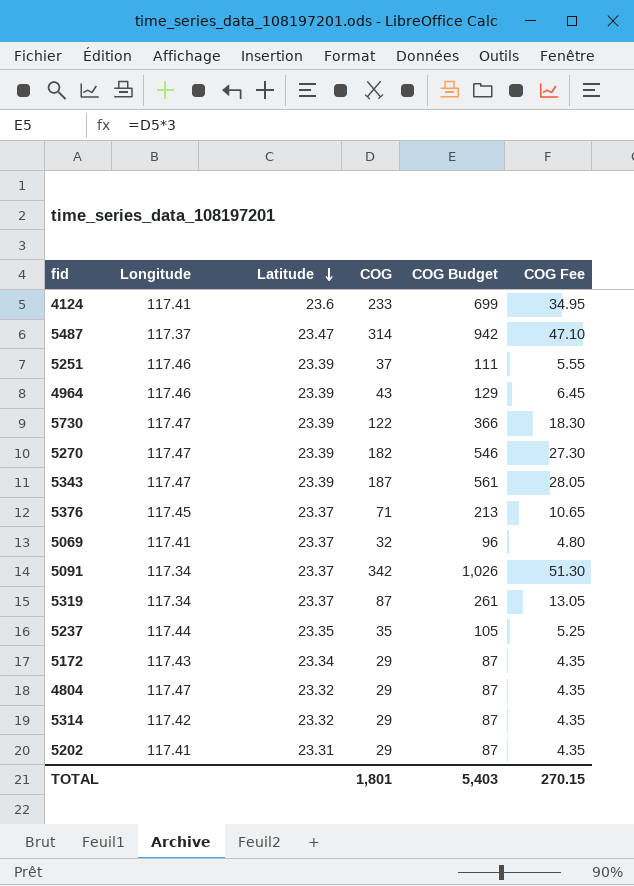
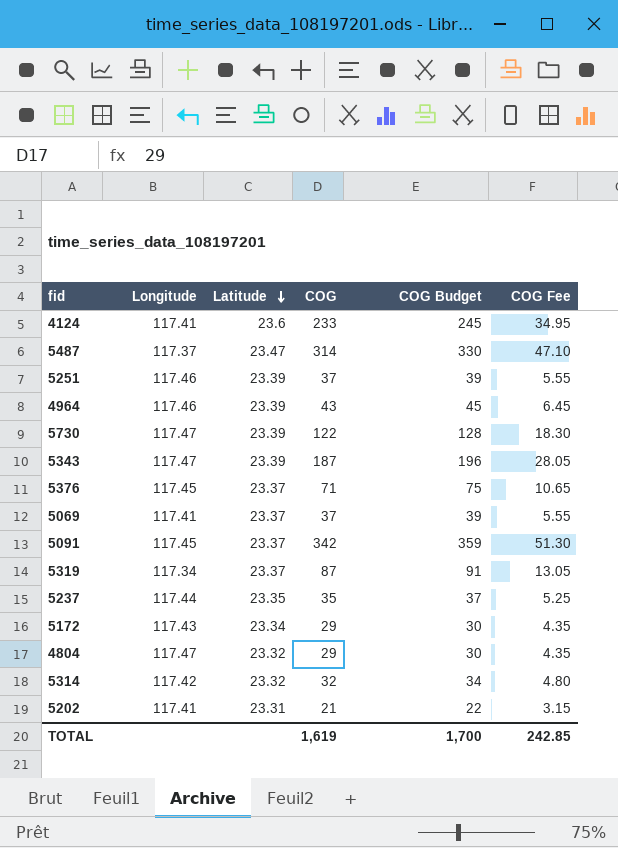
column COG Budget | formula: [COG] * 3 -> [COG] * 1.05
row 5270: 117.47 | 23.39 | 182 | 546 | 27.30 -> none
5069 | COG: 32 -> 37
5069 | COG Fee: 4.80 -> 5.55
5091 | Longitude: 117.34 -> 117.45
5314 | COG: 29 -> 32
5314 | COG Fee: 4.35 -> 4.80
5202 | COG: 29 -> 21
5202 | COG Fee: 4.35 -> 3.15
TOTAL | COG: 1,801 -> 1,619
TOTAL | COG Budget: 5,403 -> 1,700
TOTAL | COG Fee: 270.15 -> 242.85

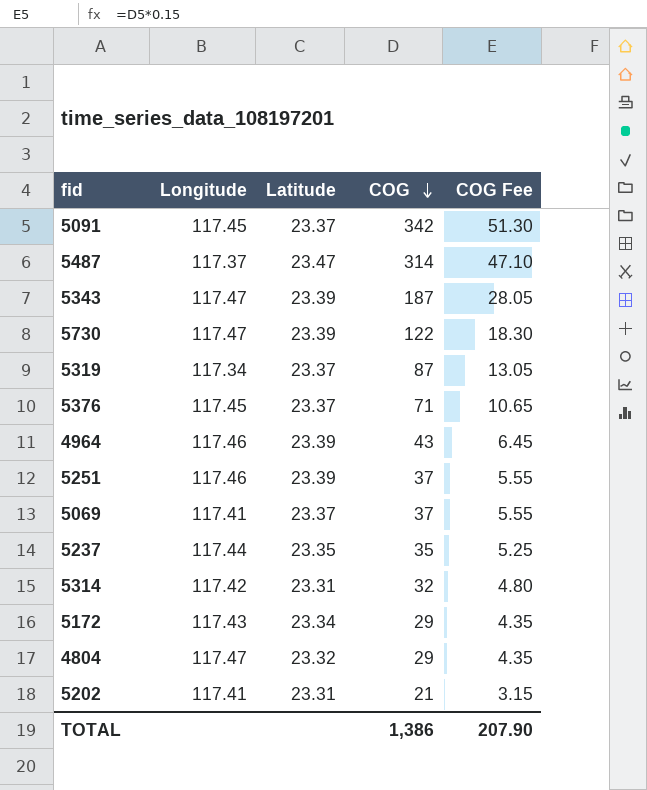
row order: Latitude descending -> COG descending
column COG Budget | formula: [COG] * 1.05 -> none
row 4124: 117.41 | 23.6 | 233 | 245 | 34.95 -> none
5314 | Latitude: 23.32 -> 23.31
TOTAL | COG: 1,619 -> 1,386
TOTAL | COG Fee: 242.85 -> 207.90

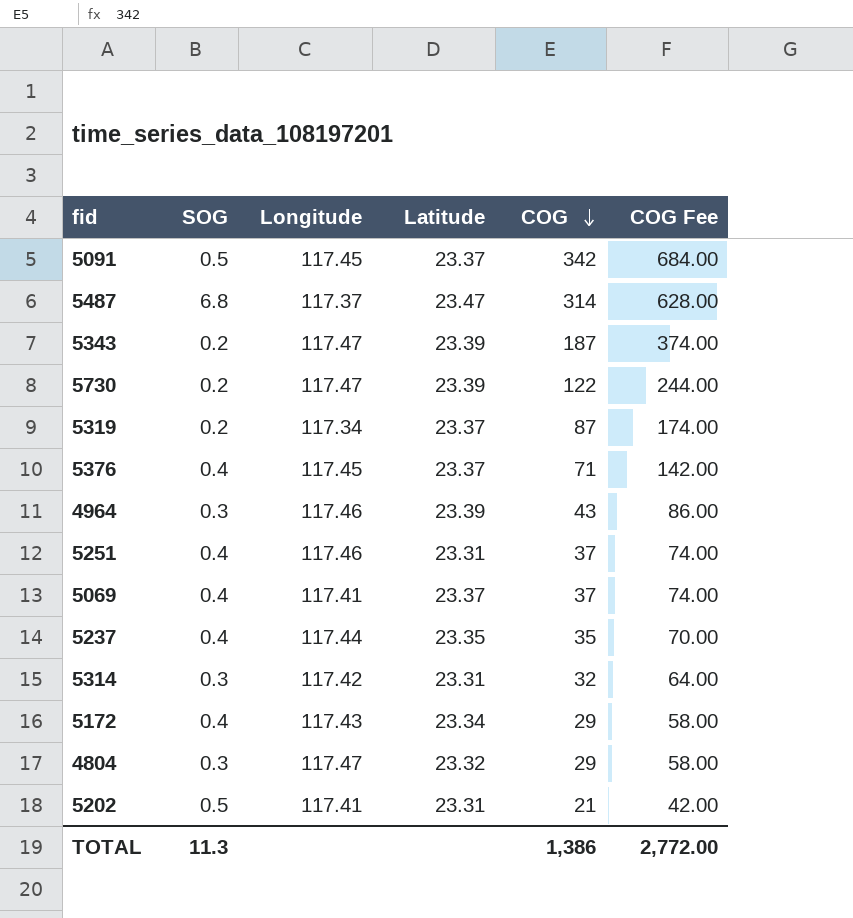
column SOG | position: none -> 2
column COG Fee | formula: [COG] * 0.15 -> [COG] * 2
5251 | Latitude: 23.39 -> 23.31
TOTAL | COG Fee: 207.90 -> 2,772.00

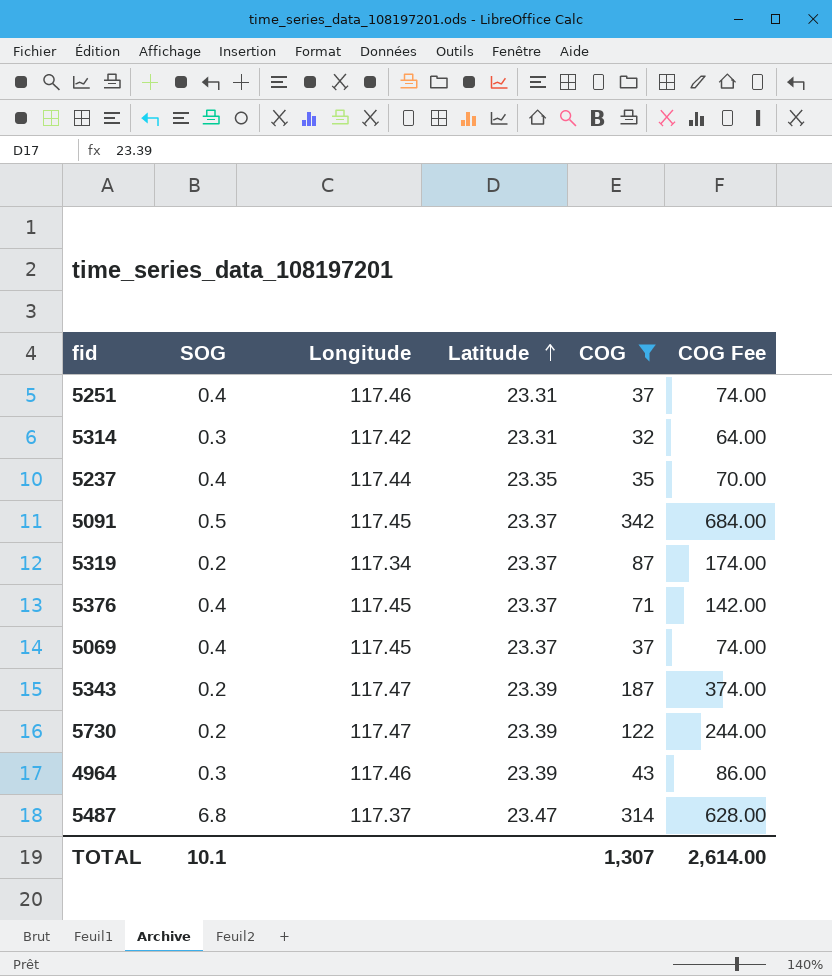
filter: none -> COG >= 32
row order: COG descending -> Latitude ascending
5069 | Longitude: 117.41 -> 117.45
TOTAL | SOG: 11.3 -> 10.1
TOTAL | COG: 1,386 -> 1,307
TOTAL | COG Fee: 2,772.00 -> 2,614.00

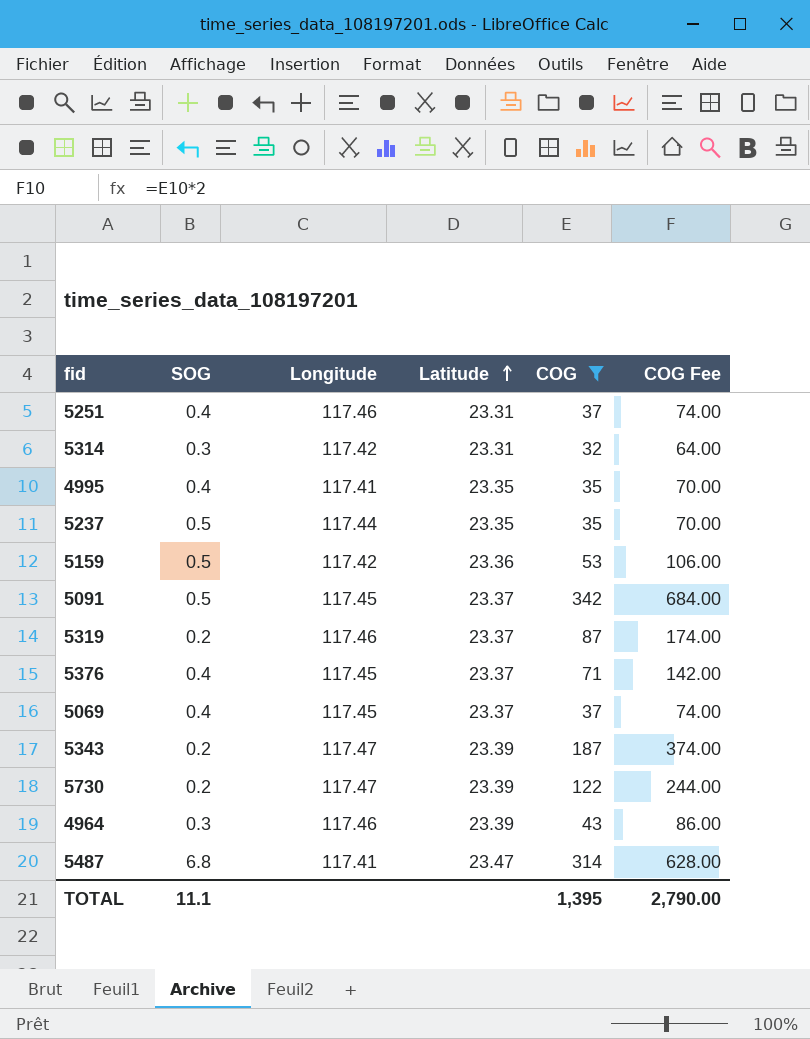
row 4995: none -> 0.4 | 117.41 | 23.35 | 35 | 70.00
5237 | SOG: 0.4 -> 0.5
row 5159: none -> 0.5 | 117.42 | 23.36 | 53 | 106.00
5319 | Longitude: 117.34 -> 117.46
5487 | Longitude: 117.37 -> 117.41
TOTAL | SOG: 10.1 -> 11.1
TOTAL | COG: 1,307 -> 1,395
TOTAL | COG Fee: 2,614.00 -> 2,790.00

